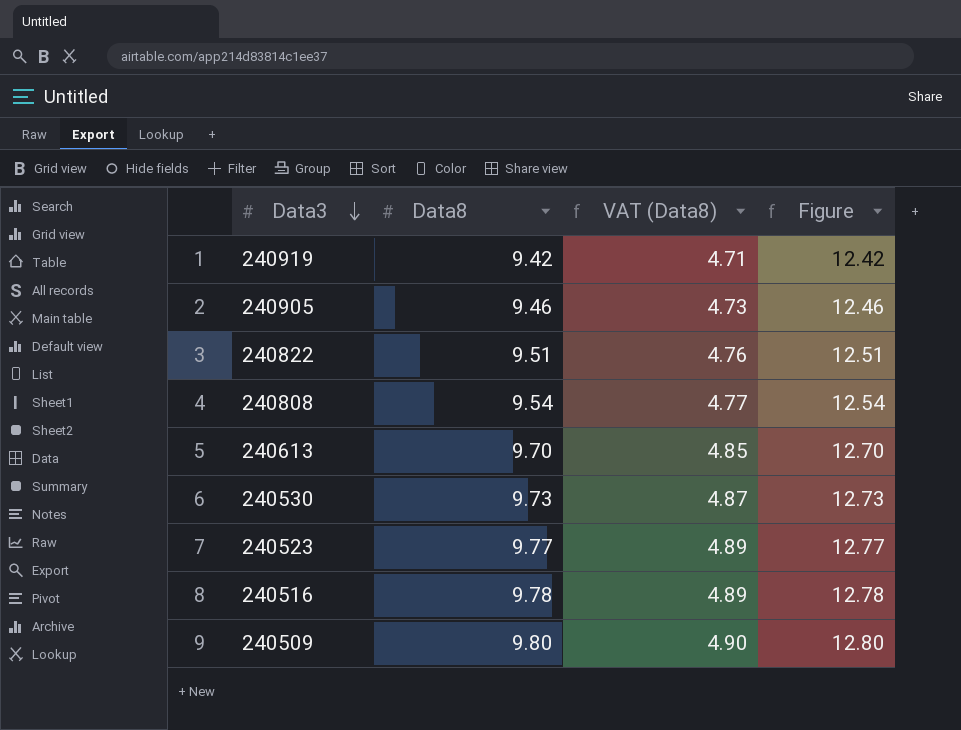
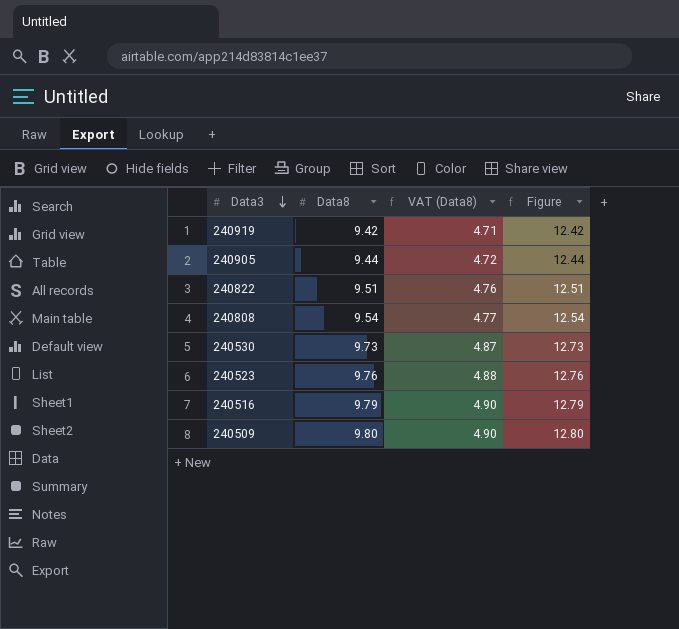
row 240613: 9.70 | 4.85 | 12.70 -> none
240905 | Data8: 9.46 -> 9.44
240905 | VAT (Data8): 4.73 -> 4.72
240905 | Figure: 12.46 -> 12.44
240523 | Data8: 9.77 -> 9.76
240523 | VAT (Data8): 4.89 -> 4.88
240523 | Figure: 12.77 -> 12.76
240516 | Data8: 9.78 -> 9.79
240516 | VAT (Data8): 4.89 -> 4.90
240516 | Figure: 12.78 -> 12.79

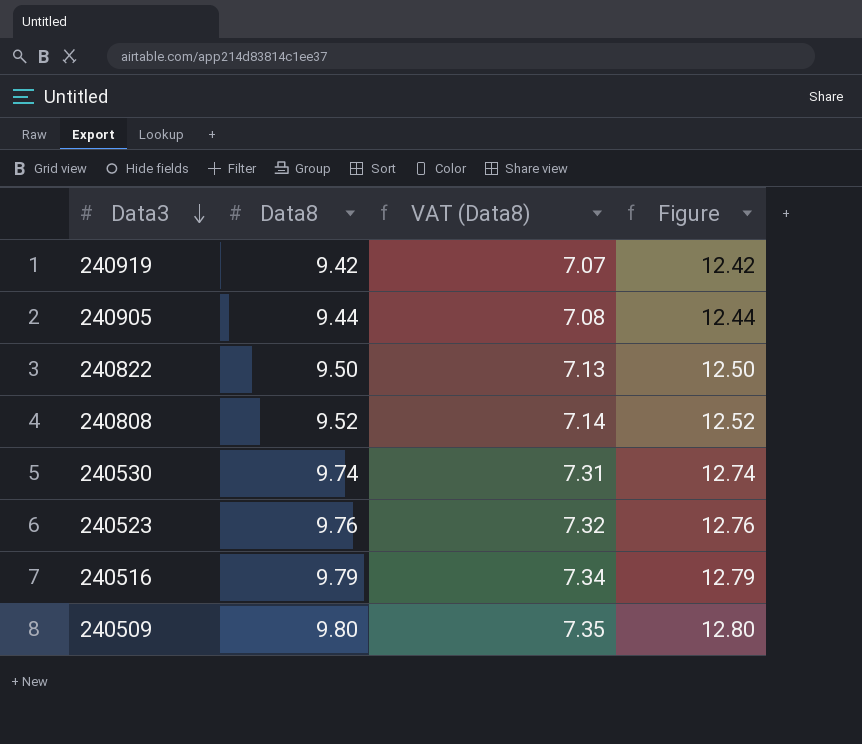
column VAT (Data8) | formula: [Data8] * 0.5 -> [Data8] * 0.75
240822 | Data8: 9.51 -> 9.50
240822 | Figure: 12.51 -> 12.50
240808 | Data8: 9.54 -> 9.52
240808 | Figure: 12.54 -> 12.52
240530 | Data8: 9.73 -> 9.74
240530 | Figure: 12.73 -> 12.74

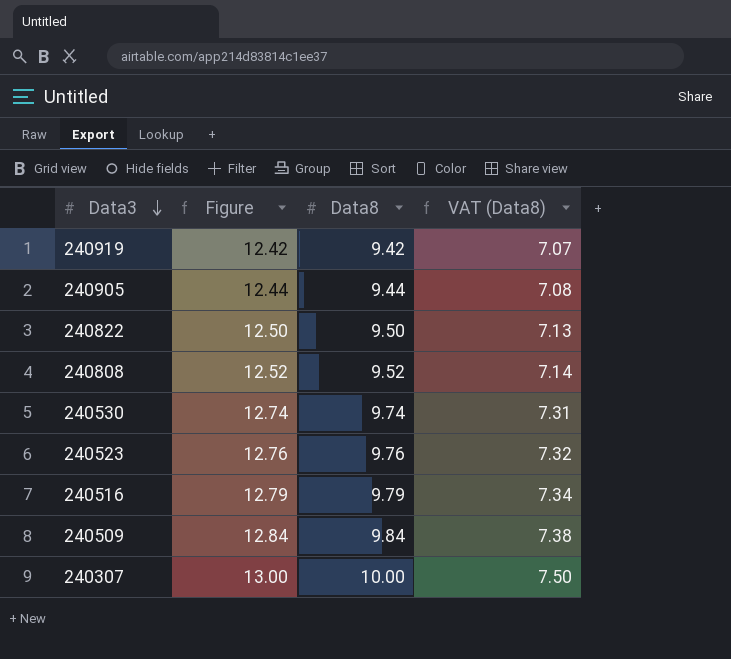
column Figure | position: 4 -> 2
240509 | Figure: 12.80 -> 12.84
240509 | Data8: 9.80 -> 9.84
240509 | VAT (Data8): 7.35 -> 7.38
row 240307: none -> 13.00 | 10.00 | 7.50

